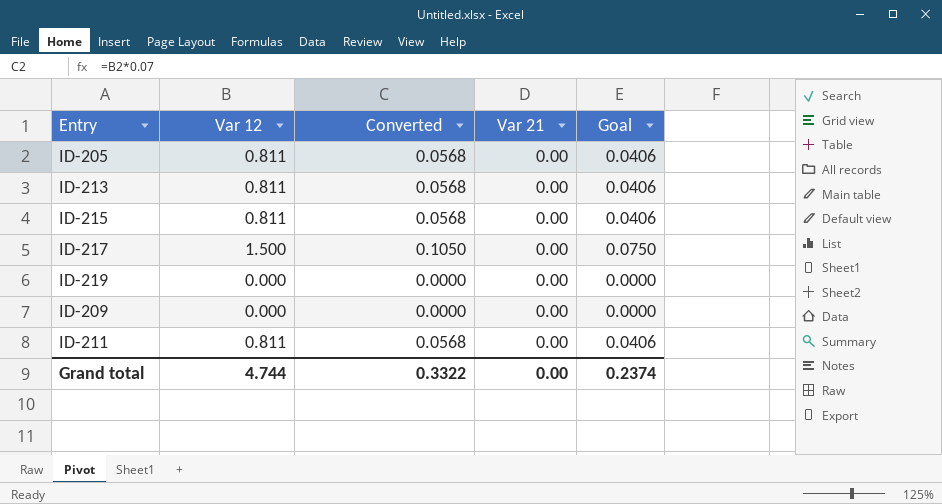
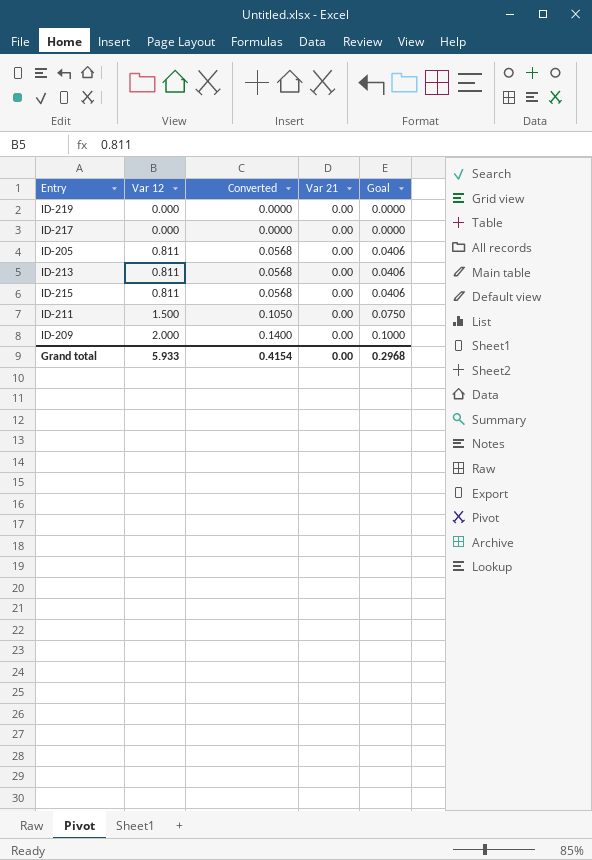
row order: none -> Var 12 ascending
ID-217 | Var 12: 1.500 -> 0.000
ID-217 | Converted: 0.1050 -> 0.0000
ID-217 | Goal: 0.0750 -> 0.0000
ID-211 | Var 12: 0.811 -> 1.500
ID-211 | Converted: 0.0568 -> 0.1050
ID-211 | Goal: 0.0406 -> 0.0750
ID-209 | Var 12: 0.000 -> 2.000
ID-209 | Converted: 0.0000 -> 0.1400
ID-209 | Goal: 0.0000 -> 0.1000
Grand total | Var 12: 4.744 -> 5.933
Grand total | Converted: 0.3322 -> 0.4154
Grand total | Goal: 0.2374 -> 0.2968

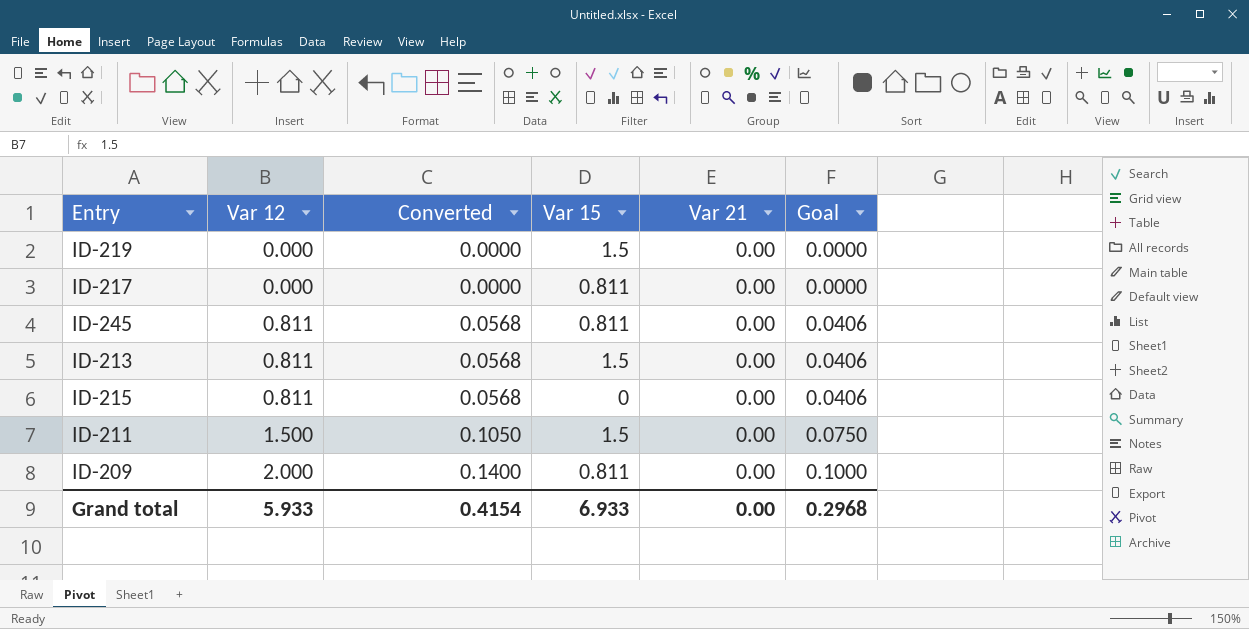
column Var 15 | position: none -> 4
row ID-205: 0.811 | 0.0568 | 0.00 | 0.0406 -> none
row ID-245: none -> 0.811 | 0.0568 | 0.811 | 0.00 | 0.0406

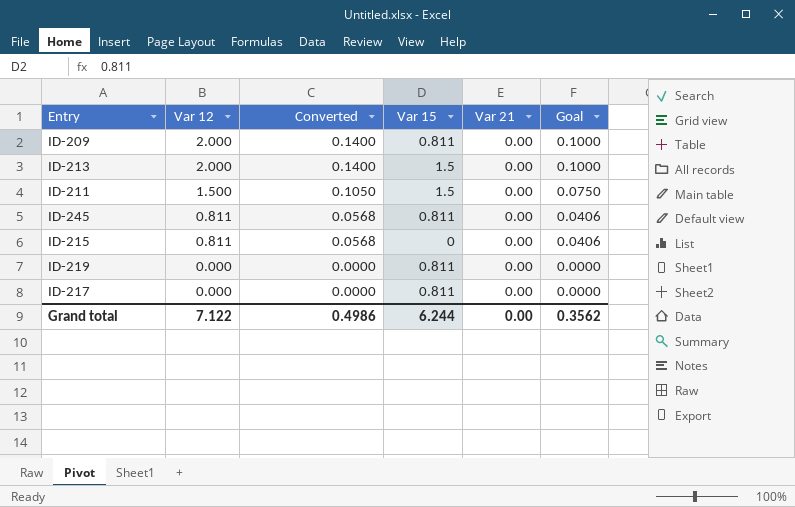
row order: Var 12 ascending -> Var 12 descending
ID-213 | Var 12: 0.811 -> 2.000
ID-213 | Converted: 0.0568 -> 0.1400
ID-213 | Goal: 0.0406 -> 0.1000
ID-219 | Var 15: 1.5 -> 0.811
Grand total | Var 12: 5.933 -> 7.122
Grand total | Converted: 0.4154 -> 0.4986
Grand total | Var 15: 6.933 -> 6.244
Grand total | Goal: 0.2968 -> 0.3562

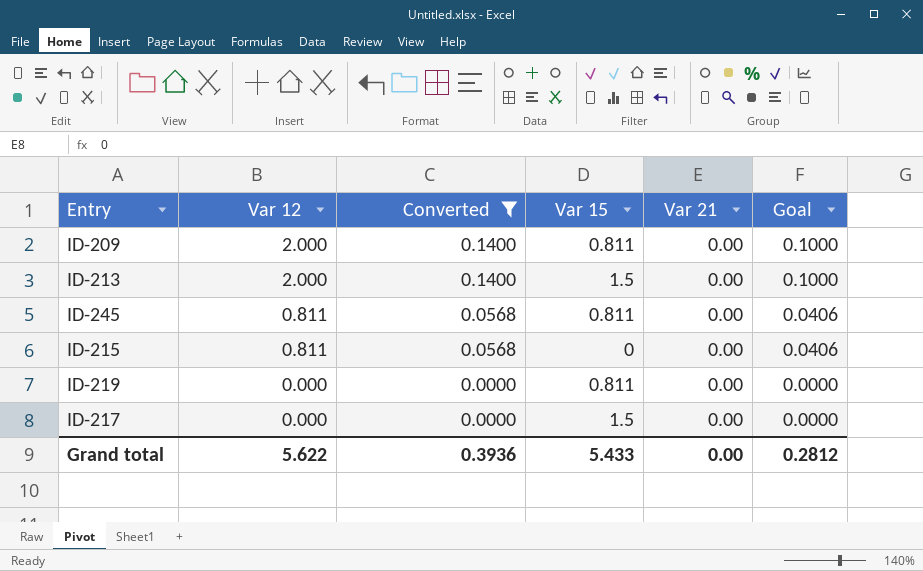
filter: none -> Converted != 0.1050
ID-217 | Var 15: 0.811 -> 1.5
Grand total | Var 12: 7.122 -> 5.622
Grand total | Converted: 0.4986 -> 0.3936
Grand total | Var 15: 6.244 -> 5.433
Grand total | Goal: 0.3562 -> 0.2812

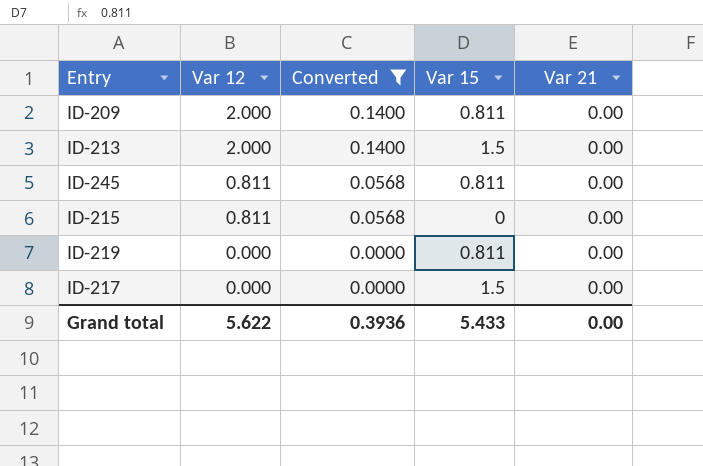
column Goal | formula: [Var 12] * 0.05 -> none

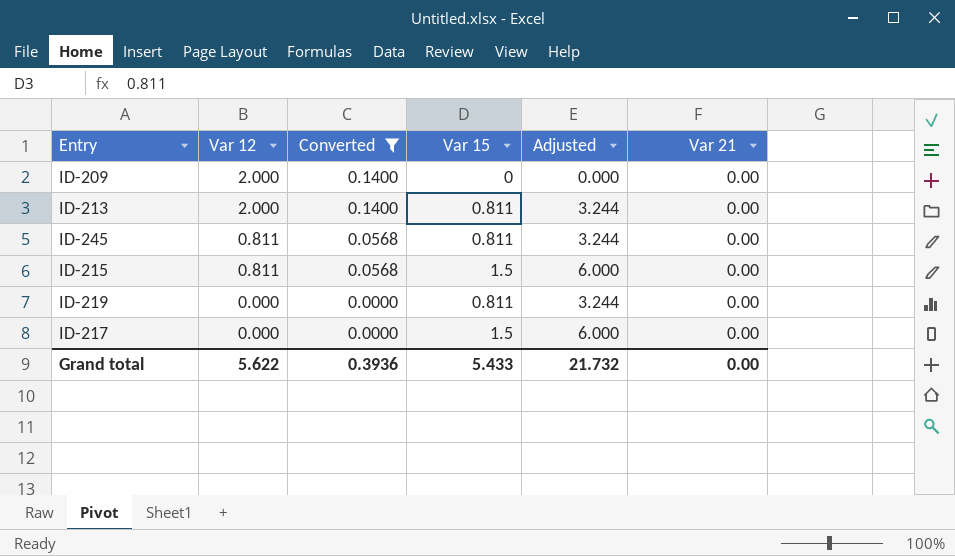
column Adjusted | formula: none -> [Var 15] * 4
ID-209 | Var 15: 0.811 -> 0
ID-213 | Var 15: 1.5 -> 0.811
ID-215 | Var 15: 0 -> 1.5

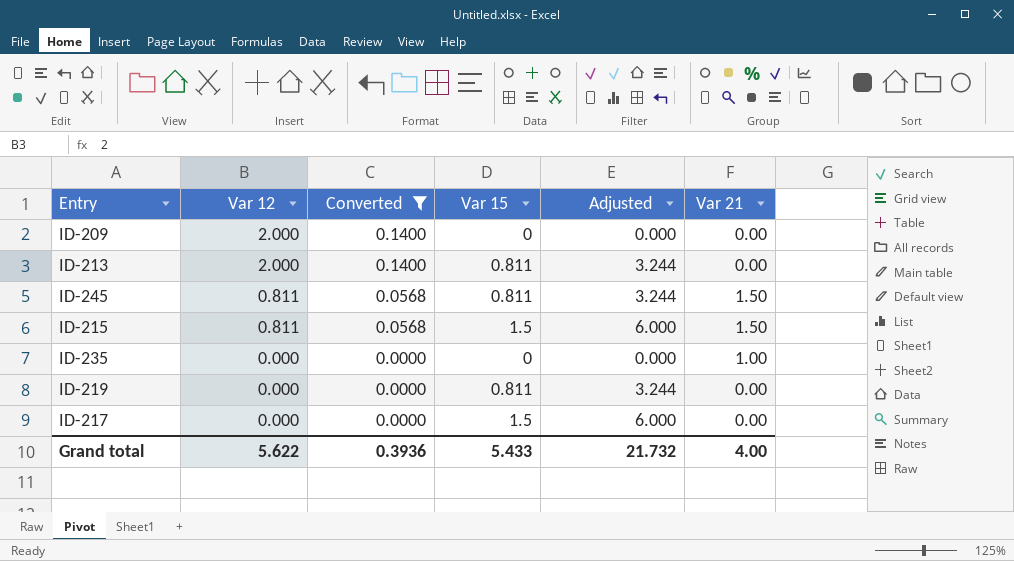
ID-245 | Var 21: 0.00 -> 1.50
ID-215 | Var 21: 0.00 -> 1.50
row ID-235: none -> 0.000 | 0.0000 | 0 | 0.000 | 1.00
Grand total | Var 21: 0.00 -> 4.00

